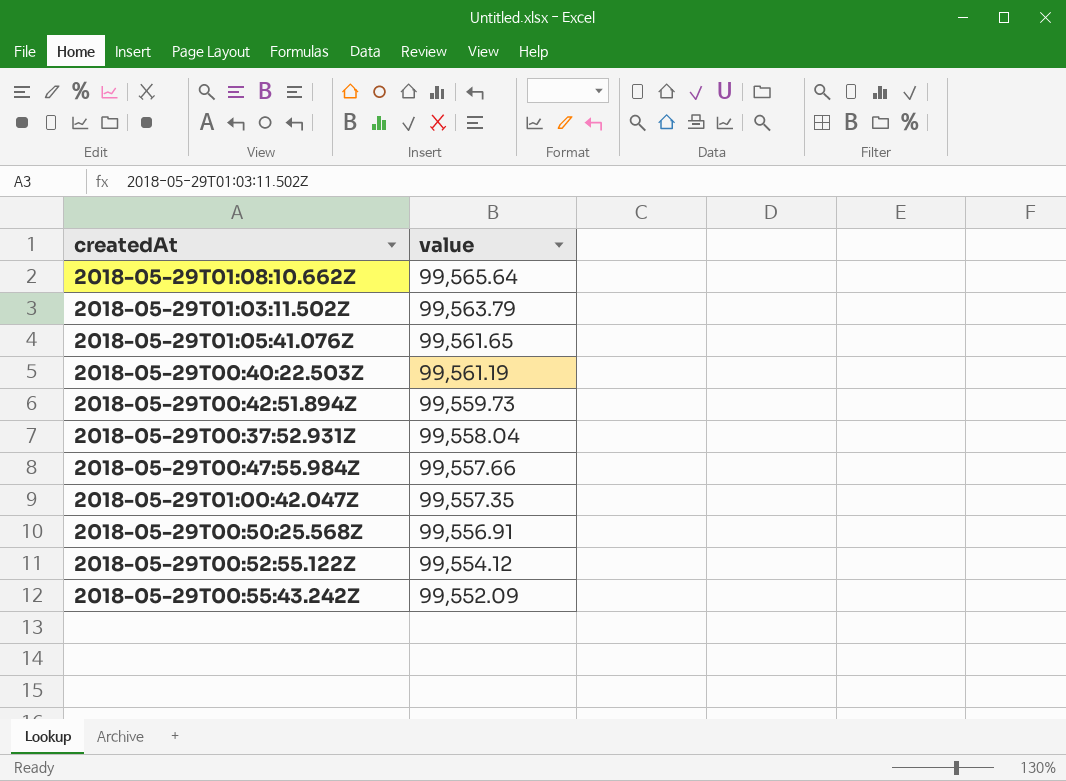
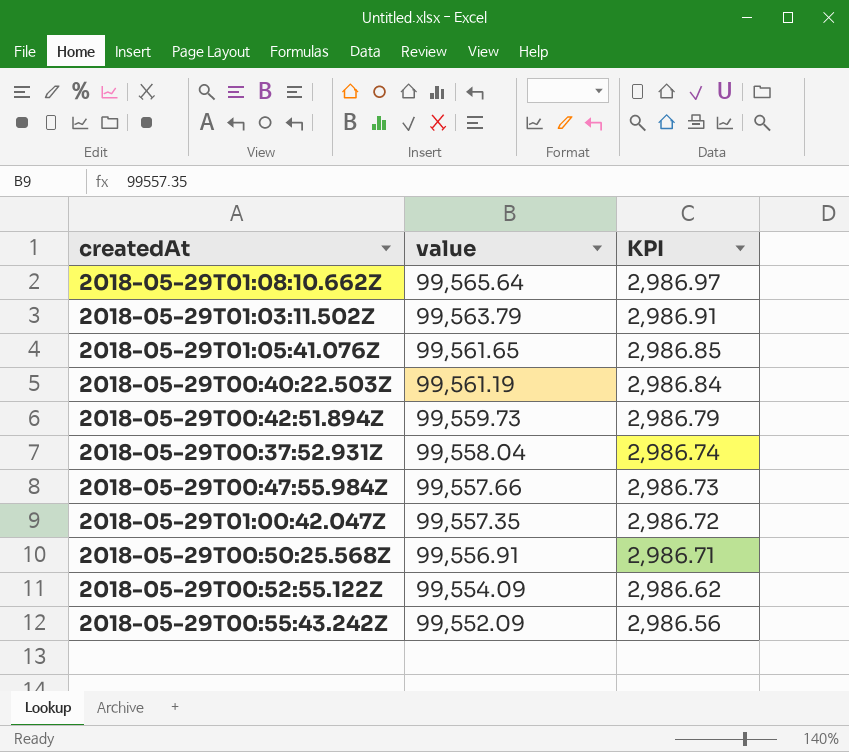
column KPI | formula: none -> [value] * 0.03
2018-05-29T00:52:55.122Z | value: 99,554.12 -> 99,554.09

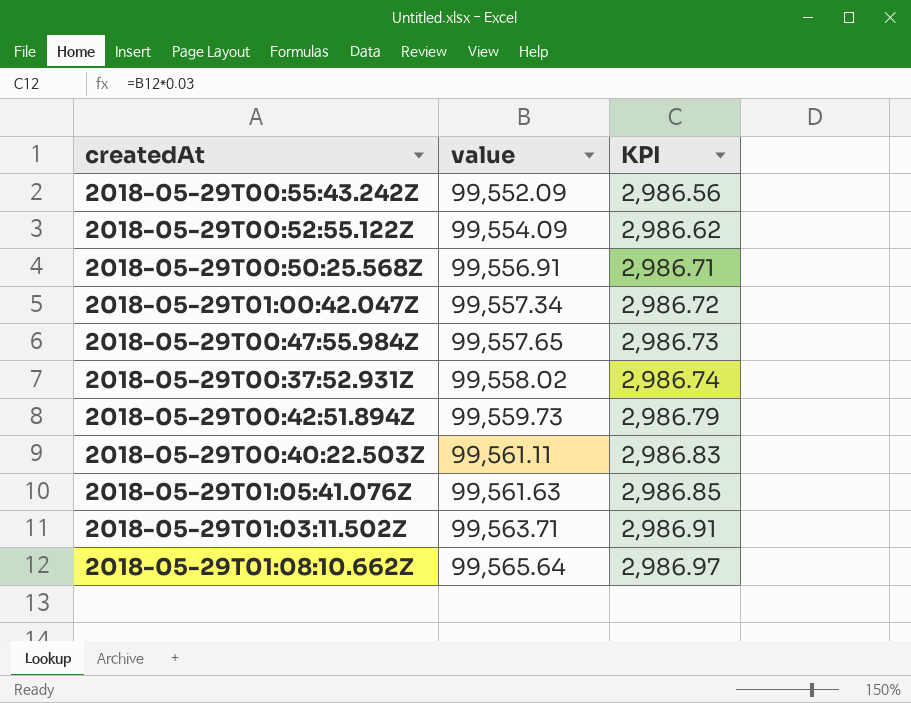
row order: value descending -> value ascending
2018-05-29T01:00:42.047Z | value: 99,557.35 -> 99,557.34
2018-05-29T00:47:55.984Z | value: 99,557.66 -> 99,557.65
2018-05-29T00:37:52.931Z | value: 99,558.04 -> 99,558.02
2018-05-29T00:40:22.503Z | value: 99,561.19 -> 99,561.11
2018-05-29T00:40:22.503Z | KPI: 2,986.84 -> 2,986.83
2018-05-29T01:05:41.076Z | value: 99,561.65 -> 99,561.63
2018-05-29T01:03:11.502Z | value: 99,563.79 -> 99,563.71

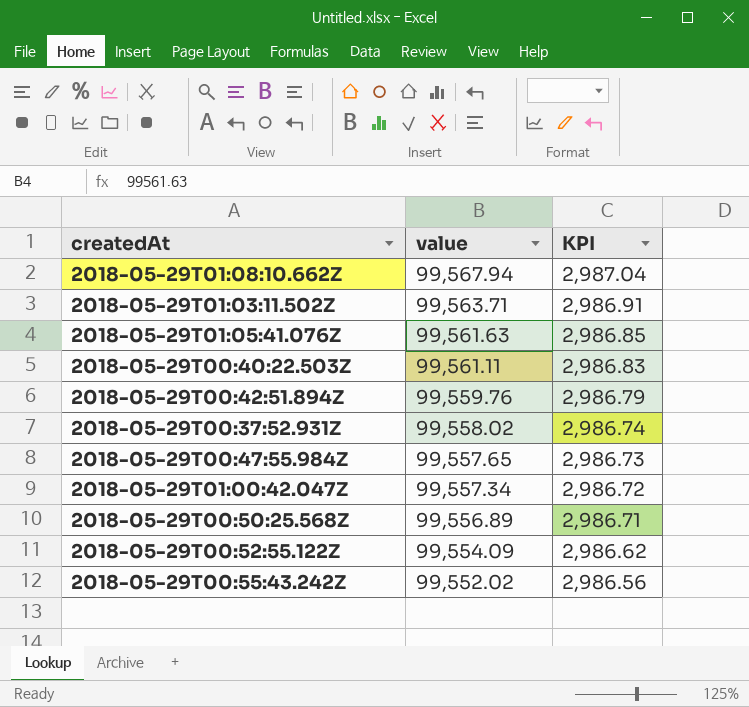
row order: value ascending -> value descending
2018-05-29T01:08:10.662Z | value: 99,565.64 -> 99,567.94
2018-05-29T01:08:10.662Z | KPI: 2,986.97 -> 2,987.04
2018-05-29T00:42:51.894Z | value: 99,559.73 -> 99,559.76
2018-05-29T00:50:25.568Z | value: 99,556.91 -> 99,556.89
2018-05-29T00:55:43.242Z | value: 99,552.09 -> 99,552.02

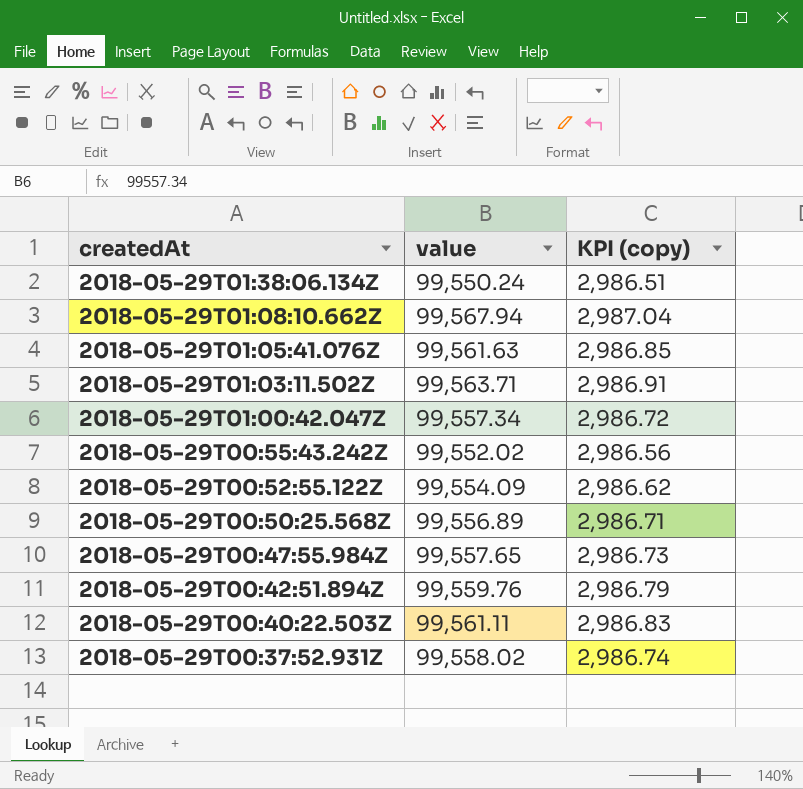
row order: value descending -> createdAt descending
column name: KPI -> KPI (copy)
row 2018-05-29T01:38:06.134Z: none -> 99,550.24 | 2,986.51

